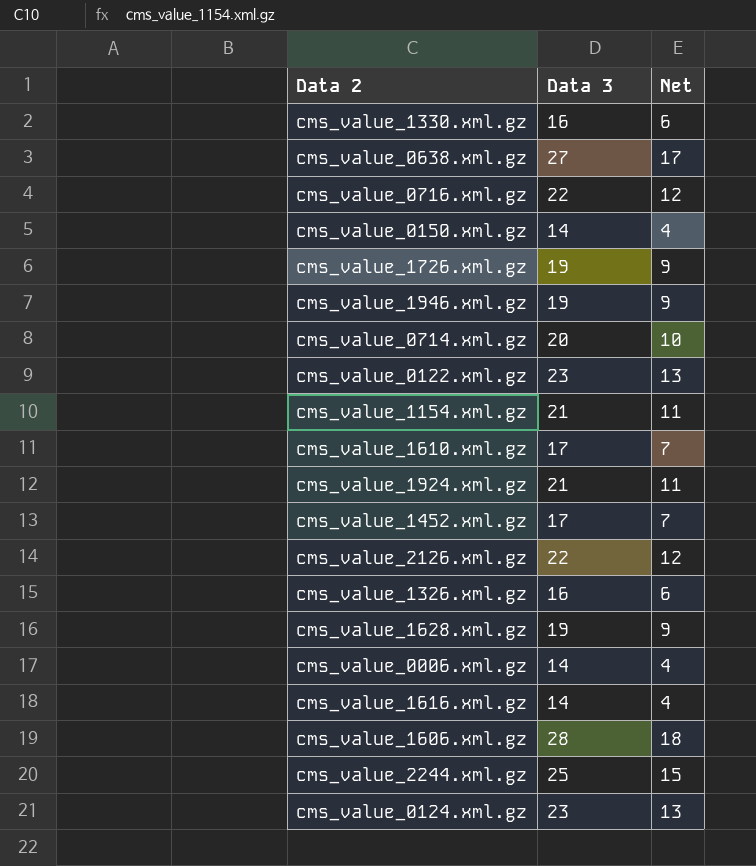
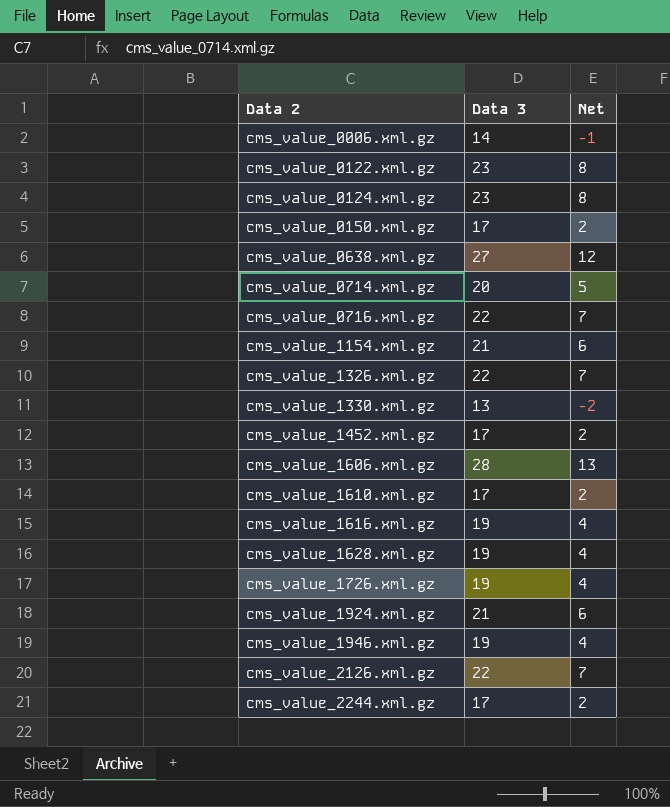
row order: none -> Data 2 ascending
column Net | formula: [Data 3] - 10 -> [Data 3] - 15
cms_value_0150.xml.gz | Data 3: 14 -> 17
cms_value_1326.xml.gz | Data 3: 16 -> 22
cms_value_1330.xml.gz | Data 3: 16 -> 13
cms_value_1616.xml.gz | Data 3: 14 -> 19
cms_value_2244.xml.gz | Data 3: 25 -> 17

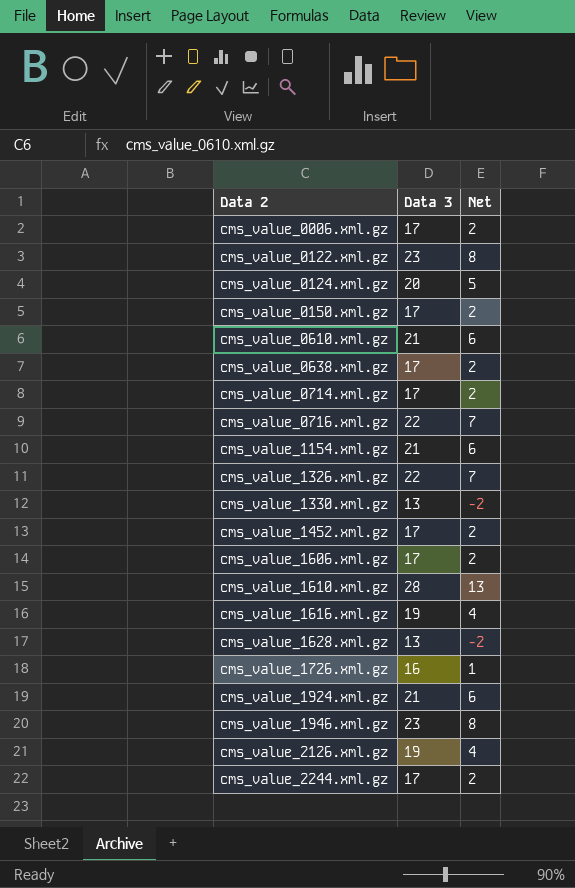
cms_value_0006.xml.gz | Data 3: 14 -> 17
cms_value_0006.xml.gz | Net: -1 -> 2
cms_value_0124.xml.gz | Data 3: 23 -> 20
cms_value_0124.xml.gz | Net: 8 -> 5
row cms_value_0610.xml.gz: none -> 21 | 6
cms_value_0638.xml.gz | Data 3: 27 -> 17
cms_value_0638.xml.gz | Net: 12 -> 2
cms_value_0714.xml.gz | Data 3: 20 -> 17
cms_value_0714.xml.gz | Net: 5 -> 2
cms_value_1606.xml.gz | Data 3: 28 -> 17
cms_value_1606.xml.gz | Net: 13 -> 2
cms_value_1610.xml.gz | Data 3: 17 -> 28
cms_value_1610.xml.gz | Net: 2 -> 13
cms_value_1628.xml.gz | Data 3: 19 -> 13
cms_value_1628.xml.gz | Net: 4 -> -2
cms_value_1726.xml.gz | Data 3: 19 -> 16
cms_value_1726.xml.gz | Net: 4 -> 1
cms_value_1946.xml.gz | Data 3: 19 -> 23
cms_value_1946.xml.gz | Net: 4 -> 8
cms_value_2126.xml.gz | Data 3: 22 -> 19
cms_value_2126.xml.gz | Net: 7 -> 4

